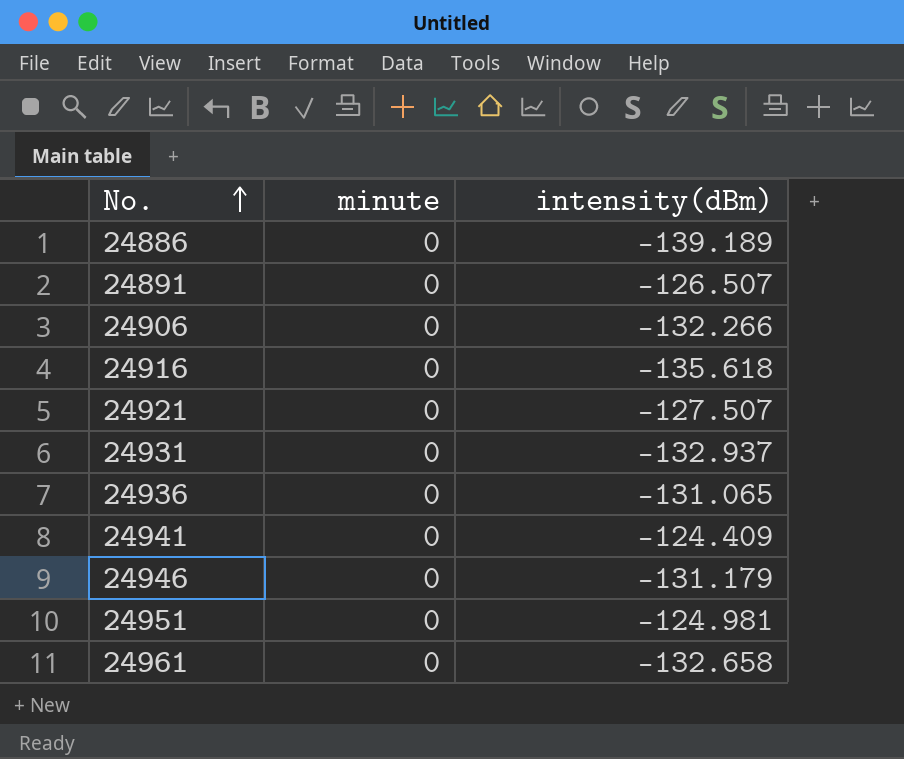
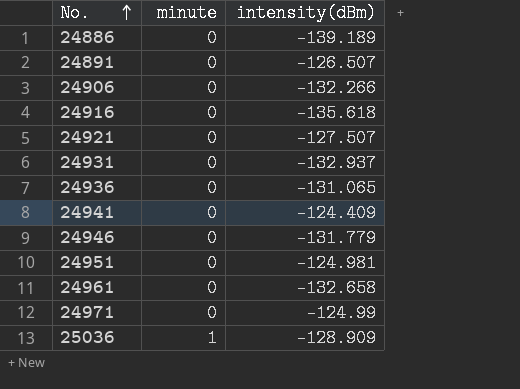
24946 | intensity(dBm): -131.179 -> -131.779
row 24971: none -> 0 | -124.99
row 25036: none -> 1 | -128.909

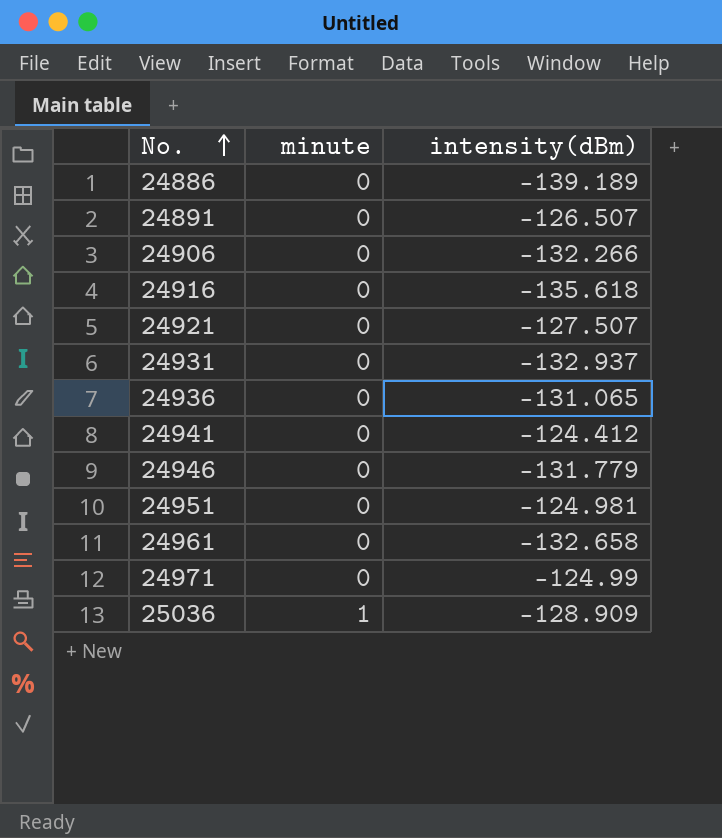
24941 | intensity(dBm): -124.409 -> -124.412

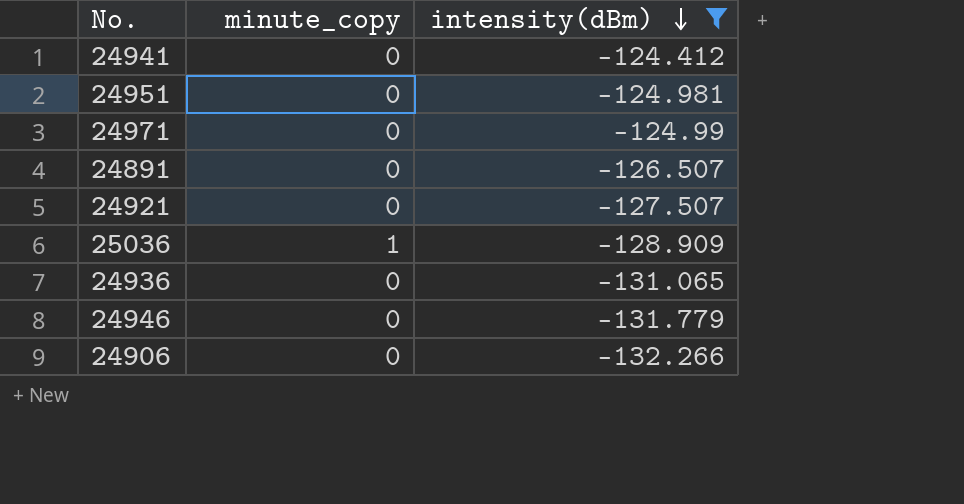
filter: none -> intensity(dBm) >= -132.266
row order: No. ascending -> intensity(dBm) descending
column name: minute -> minute_copy

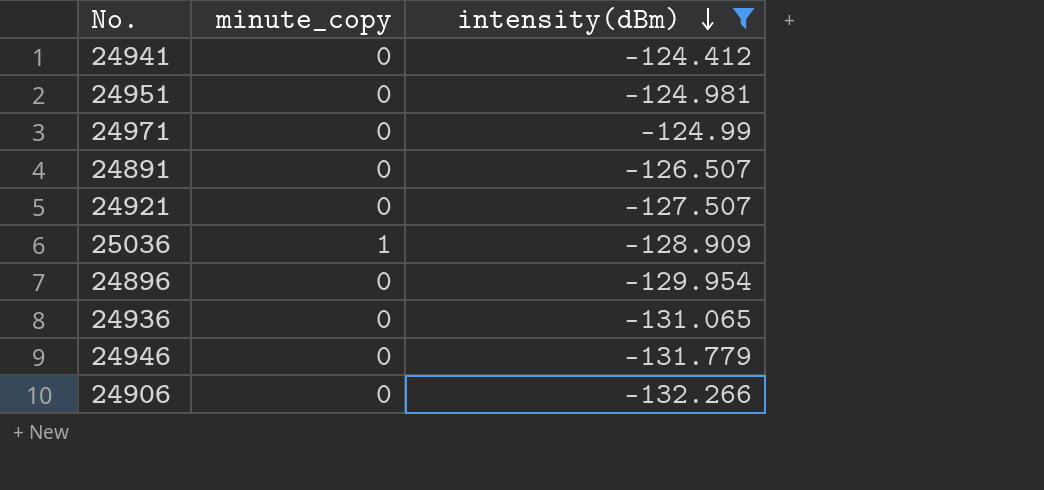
row 24896: none -> 0 | -129.954

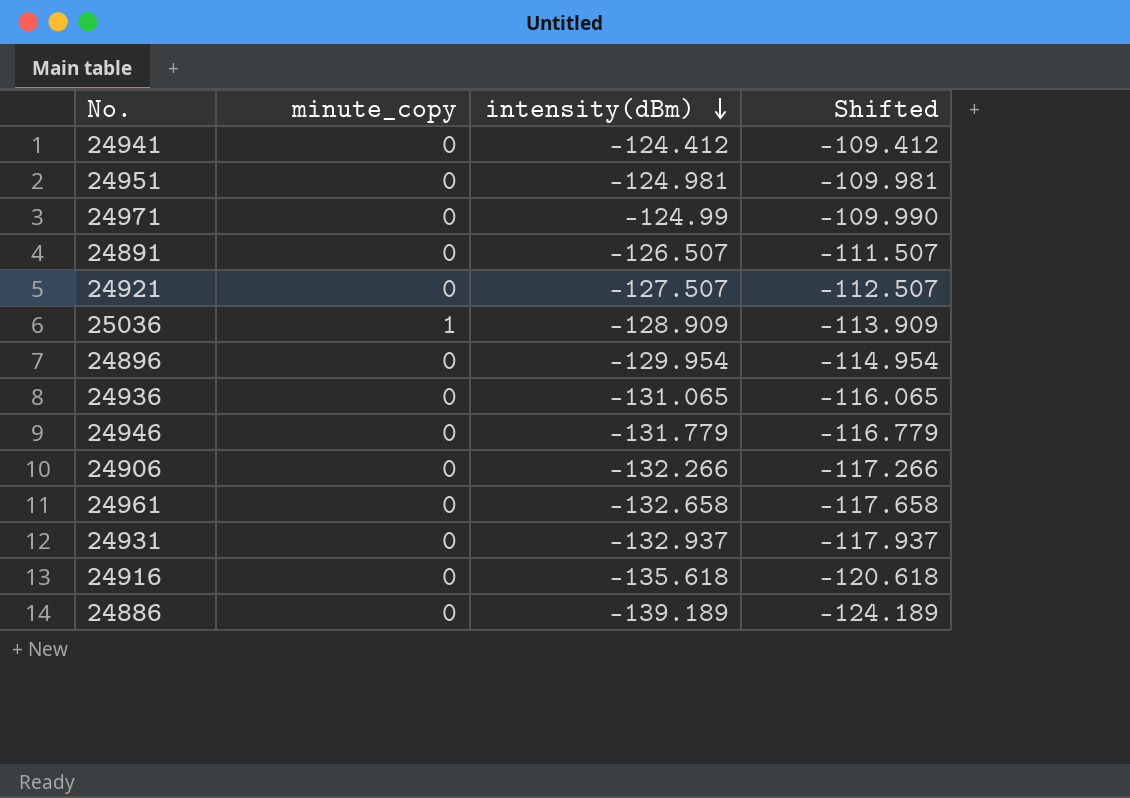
filter: intensity(dBm) >= -132.266 -> none
column Shifted | formula: none -> [intensity(dBm)] + 15

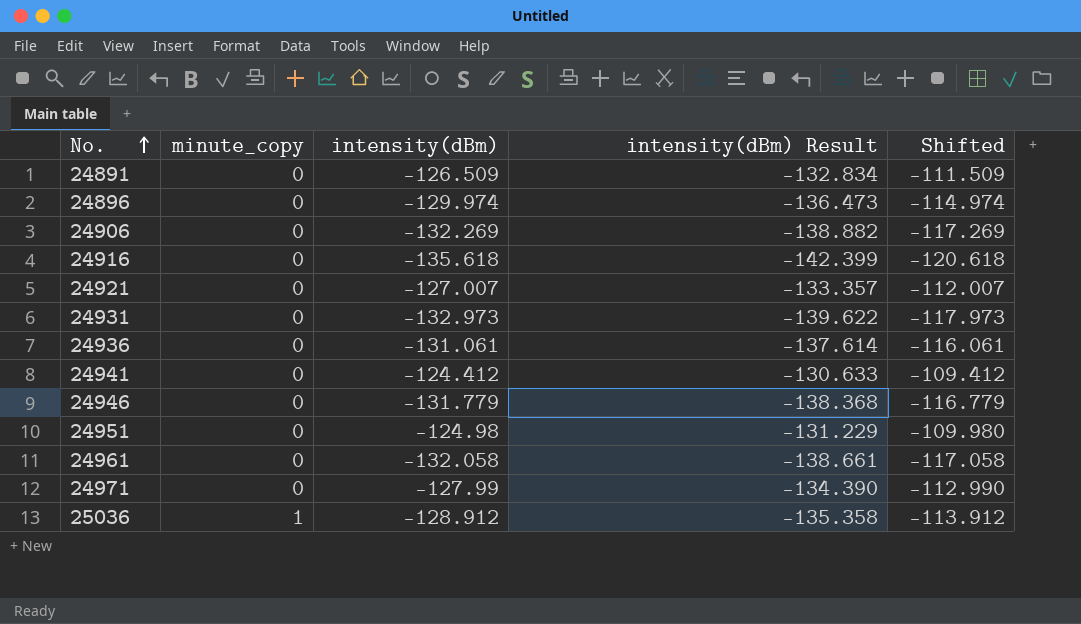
row order: intensity(dBm) descending -> No. ascending
column intensity(dBm) Result | formula: none -> [intensity(dBm)] * 1.05
row 24886: 0 | -139.189 | -124.189 -> none
24891 | intensity(dBm): -126.507 -> -126.509
24891 | Shifted: -111.507 -> -111.509
24896 | intensity(dBm): -129.954 -> -129.974
24896 | Shifted: -114.954 -> -114.974
24906 | intensity(dBm): -132.266 -> -132.269
24906 | Shifted: -117.266 -> -117.269
24921 | intensity(dBm): -127.507 -> -127.007
24921 | Shifted: -112.507 -> -112.007
24931 | intensity(dBm): -132.937 -> -132.973
24931 | Shifted: -117.937 -> -117.973
24936 | intensity(dBm): -131.065 -> -131.061
24936 | Shifted: -116.065 -> -116.061
24951 | intensity(dBm): -124.981 -> -124.98
24951 | Shifted: -109.981 -> -109.980
24961 | intensity(dBm): -132.658 -> -132.058
24961 | Shifted: -117.658 -> -117.058
24971 | intensity(dBm): -124.99 -> -127.99
24971 | Shifted: -109.990 -> -112.990
25036 | intensity(dBm): -128.909 -> -128.912
25036 | Shifted: -113.909 -> -113.912

